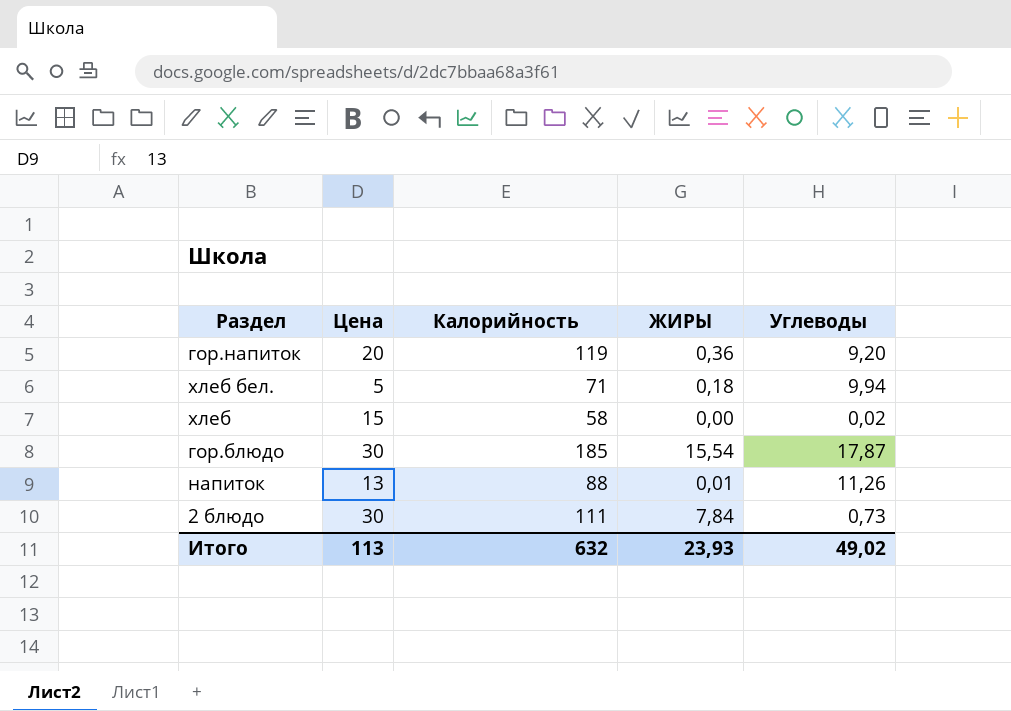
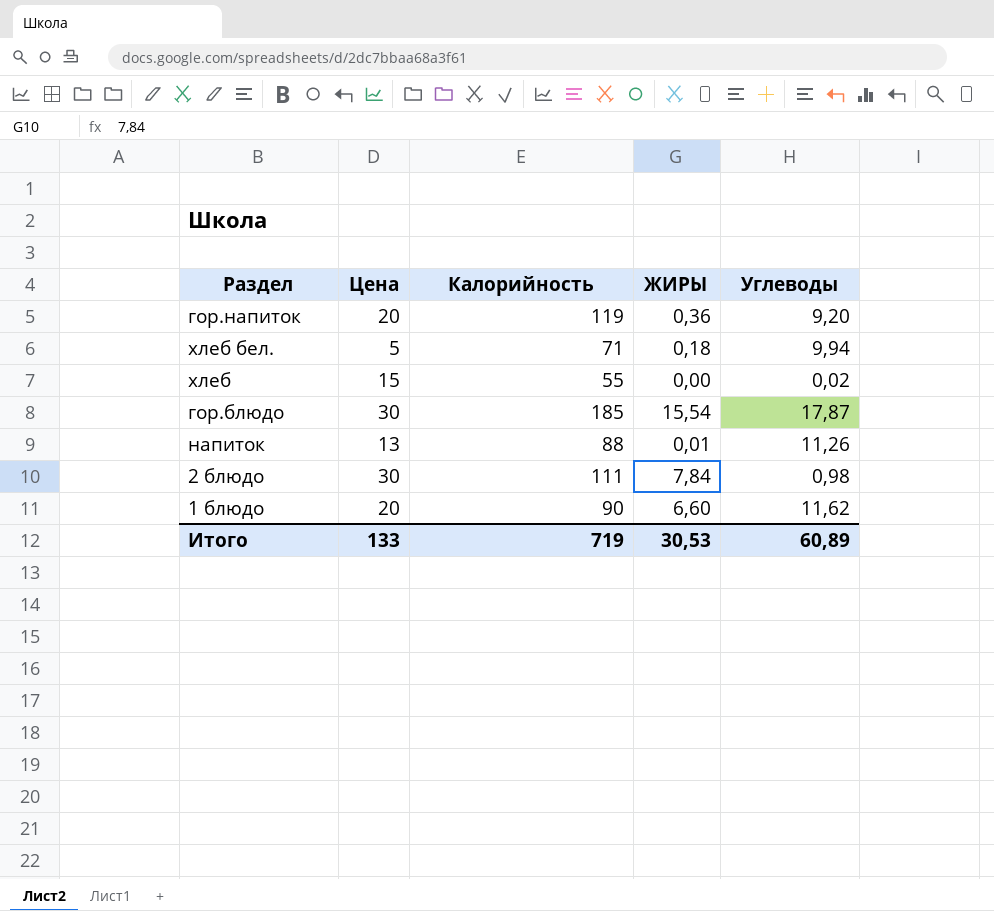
хлеб | Калорийность: 58 -> 55
2 блюдо | Углеводы: 0,73 -> 0,98
row 1 блюдо: none -> 20 | 90 | 6,60 | 11,62
Итого | Цена: 113 -> 133
Итого | Калорийность: 632 -> 719
Итого | ЖИРЫ: 23,93 -> 30,53
Итого | Углеводы: 49,02 -> 60,89

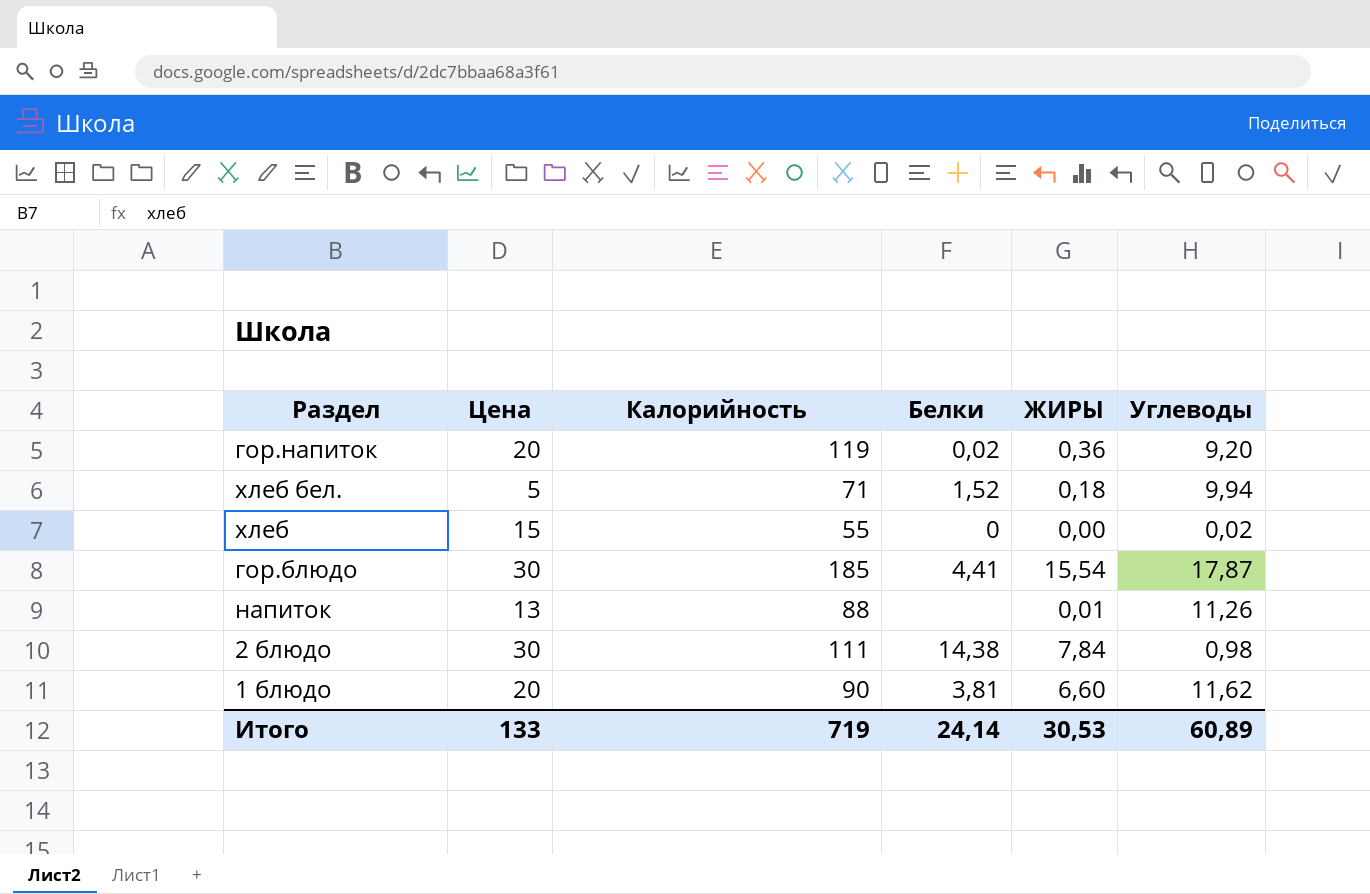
column Белки | position: none -> 4

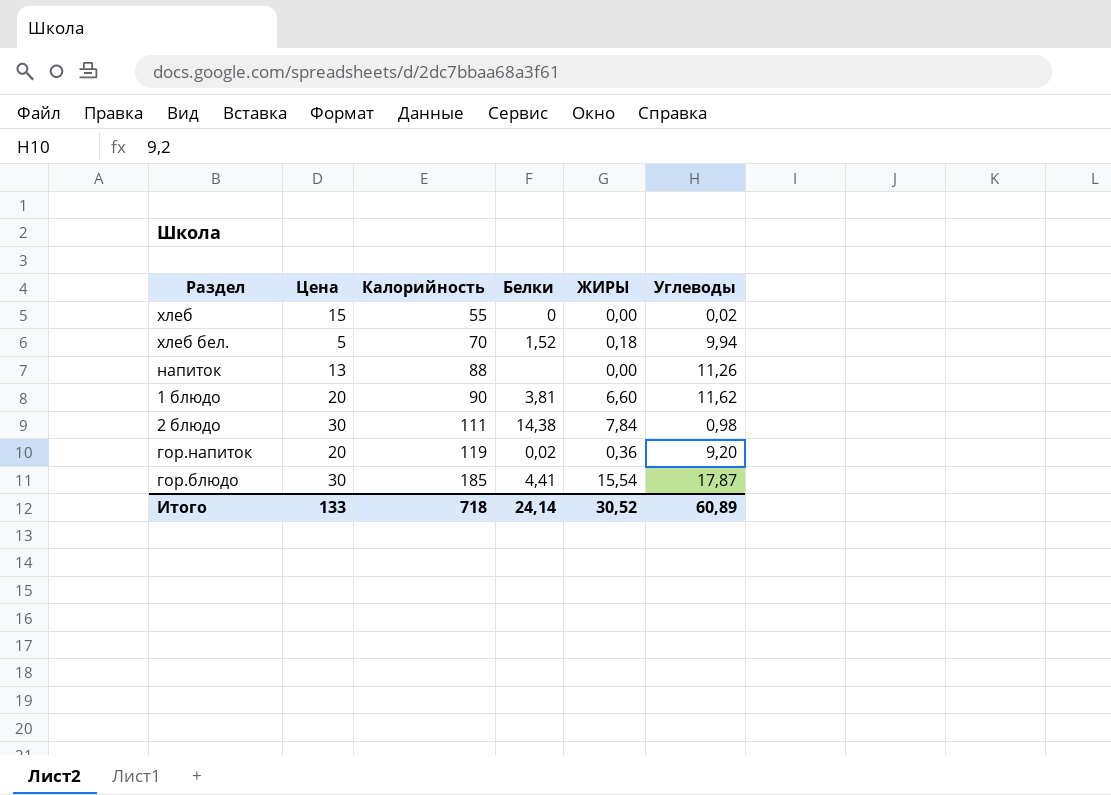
row order: none -> Калорийность ascending
хлеб бел. | Калорийность: 71 -> 70
напиток | ЖИРЫ: 0,01 -> 0,00
Итого | Калорийность: 719 -> 718
Итого | ЖИРЫ: 30,53 -> 30,52

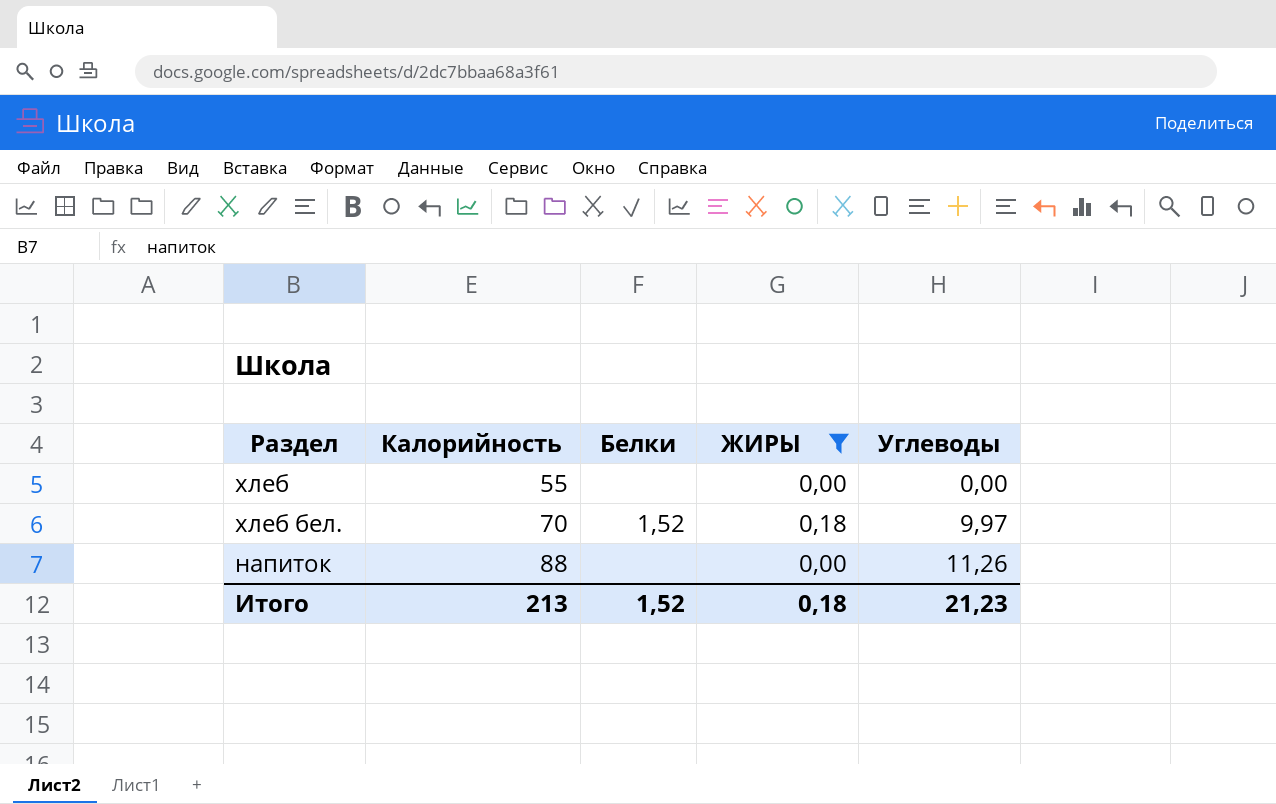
filter: none -> ЖИРЫ <= 0,18
column Цена | position: 2 -> none
хлеб | Белки: 0 -> none
хлеб | Углеводы: 0,02 -> 0,00
хлеб бел. | Углеводы: 9,94 -> 9,97
Итого | Калорийность: 718 -> 213
Итого | Белки: 24,14 -> 1,52
Итого | ЖИРЫ: 30,52 -> 0,18
Итого | Углеводы: 60,89 -> 21,23

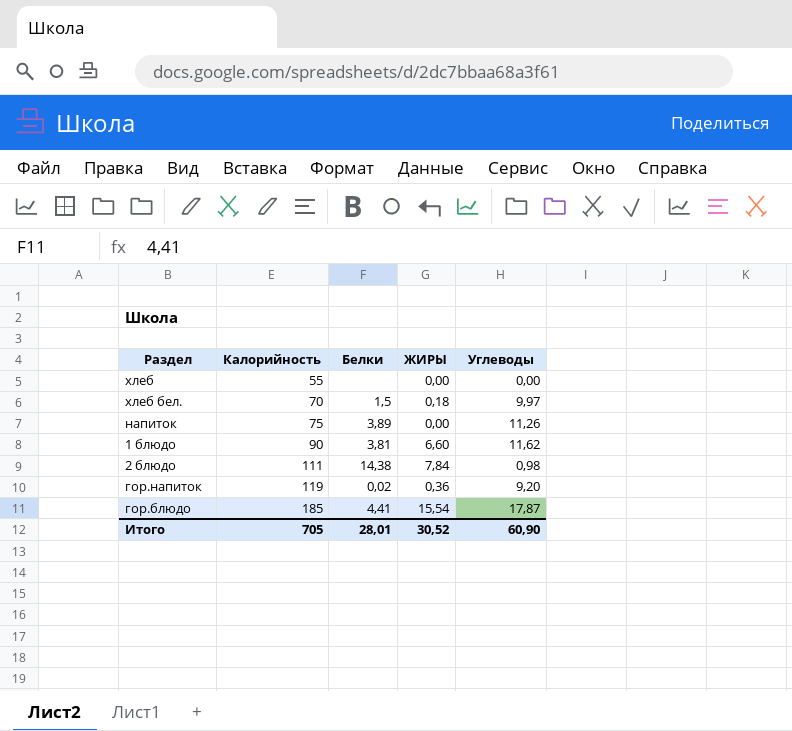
filter: ЖИРЫ <= 0,18 -> none
хлеб бел. | Белки: 1,52 -> 1,5
напиток | Калорийность: 88 -> 75
напиток | Белки: none -> 3,89
Итого | Калорийность: 213 -> 705
Итого | Белки: 1,52 -> 28,01
Итого | ЖИРЫ: 0,18 -> 30,52
Итого | Углеводы: 21,23 -> 60,90

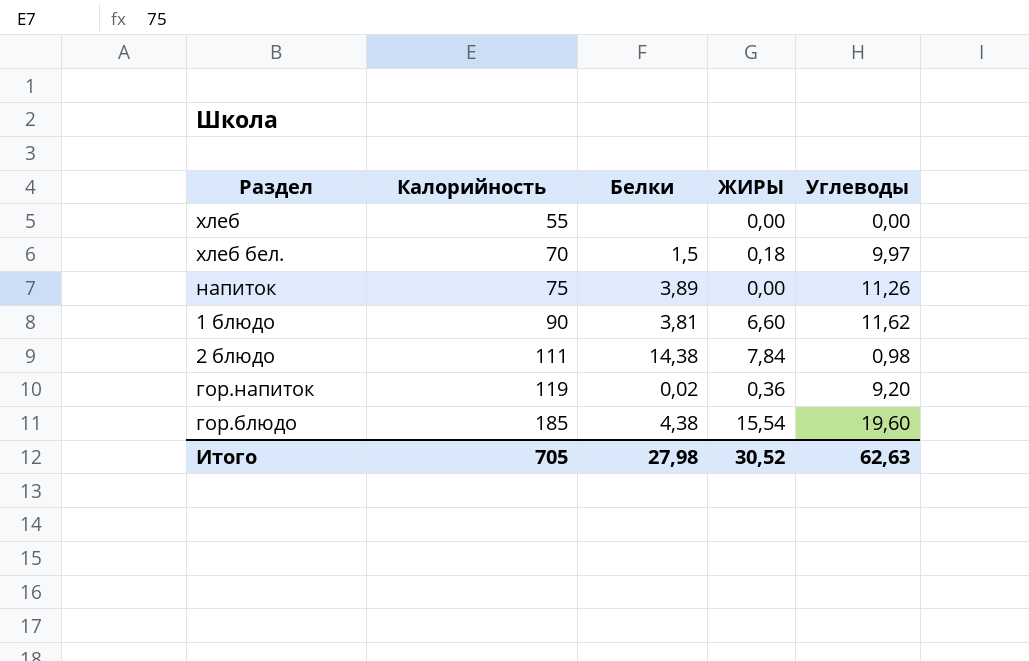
гор.блюдо | Белки: 4,41 -> 4,38
гор.блюдо | Углеводы: 17,87 -> 19,60
Итого | Белки: 28,01 -> 27,98
Итого | Углеводы: 60,90 -> 62,63

